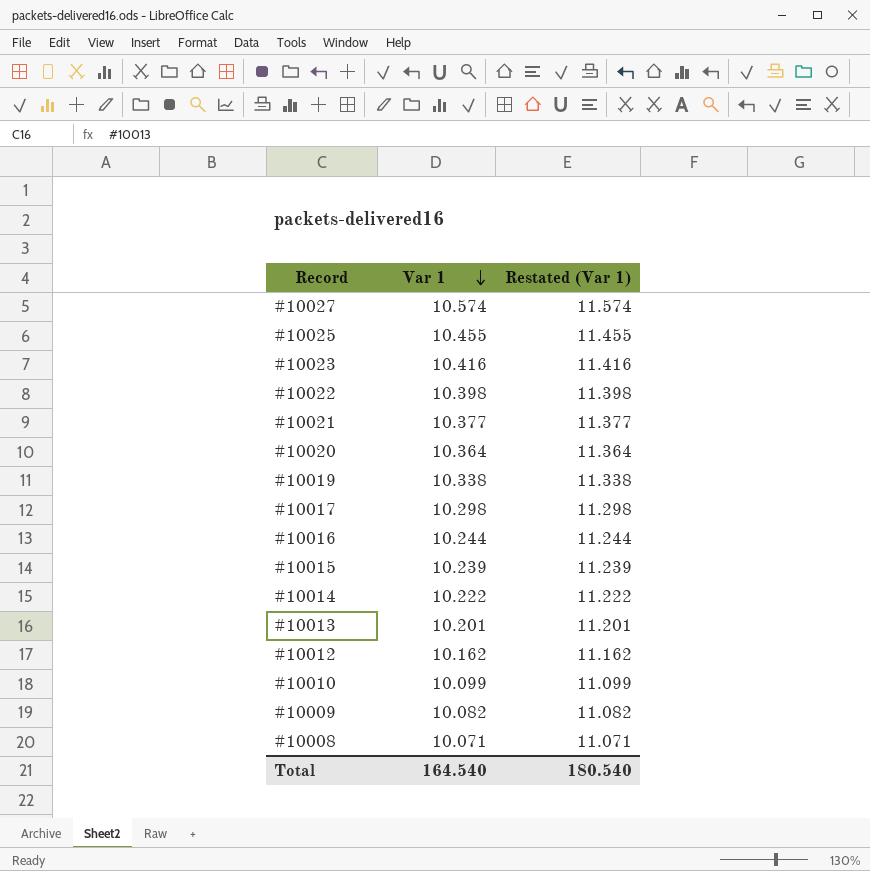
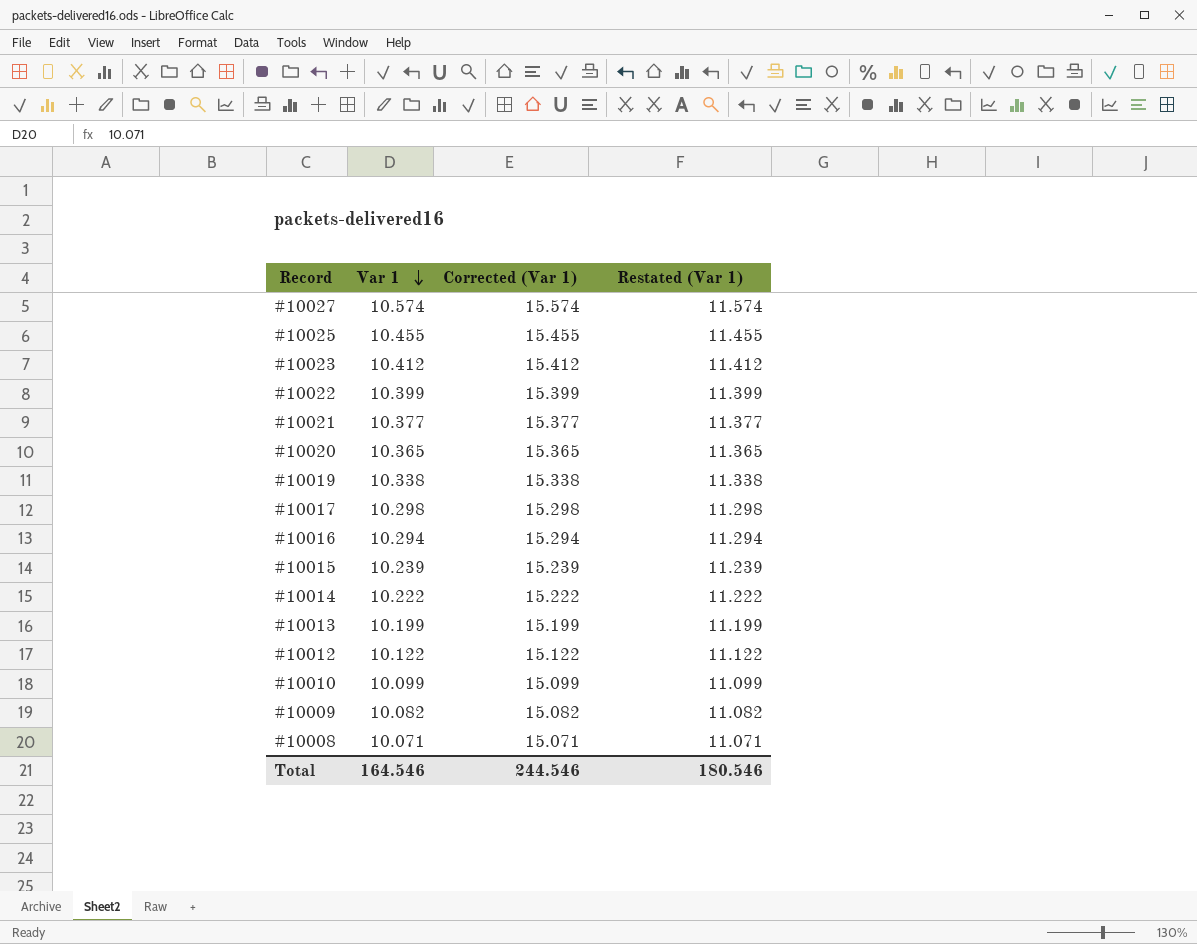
column Corrected (Var 1) | formula: none -> [Var 1] + 5
#10023 | Var 1: 10.416 -> 10.412
#10023 | Restated (Var 1): 11.416 -> 11.412
#10022 | Var 1: 10.398 -> 10.399
#10022 | Restated (Var 1): 11.398 -> 11.399
#10020 | Var 1: 10.364 -> 10.365
#10020 | Restated (Var 1): 11.364 -> 11.365
#10016 | Var 1: 10.244 -> 10.294
#10016 | Restated (Var 1): 11.244 -> 11.294
#10013 | Var 1: 10.201 -> 10.199
#10013 | Restated (Var 1): 11.201 -> 11.199
#10012 | Var 1: 10.162 -> 10.122
#10012 | Restated (Var 1): 11.162 -> 11.122
Total | Var 1: 164.540 -> 164.546
Total | Restated (Var 1): 180.540 -> 180.546

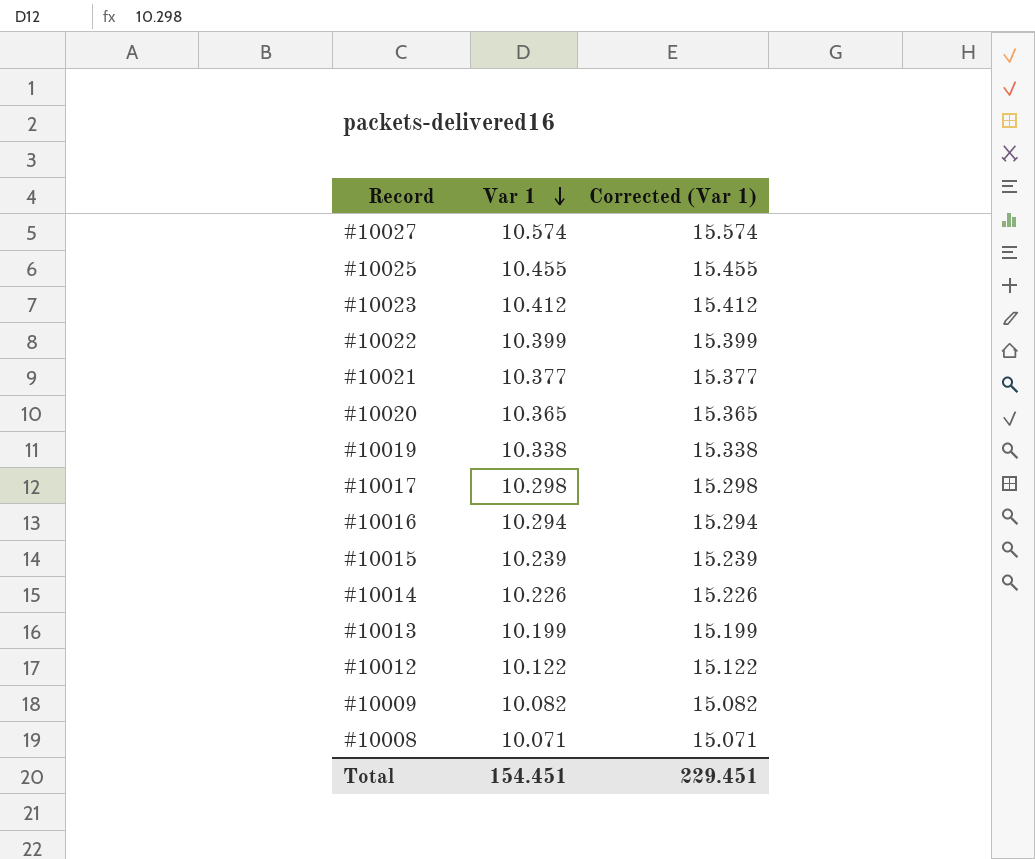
column Restated (Var 1) | formula: [Var 1] + 1 -> none
row #10010: 10.099 | 15.099 | 11.099 -> none
#10014 | Var 1: 10.222 -> 10.226
#10014 | Corrected (Var 1): 15.222 -> 15.226
Total | Var 1: 164.546 -> 154.451
Total | Corrected (Var 1): 244.546 -> 229.451

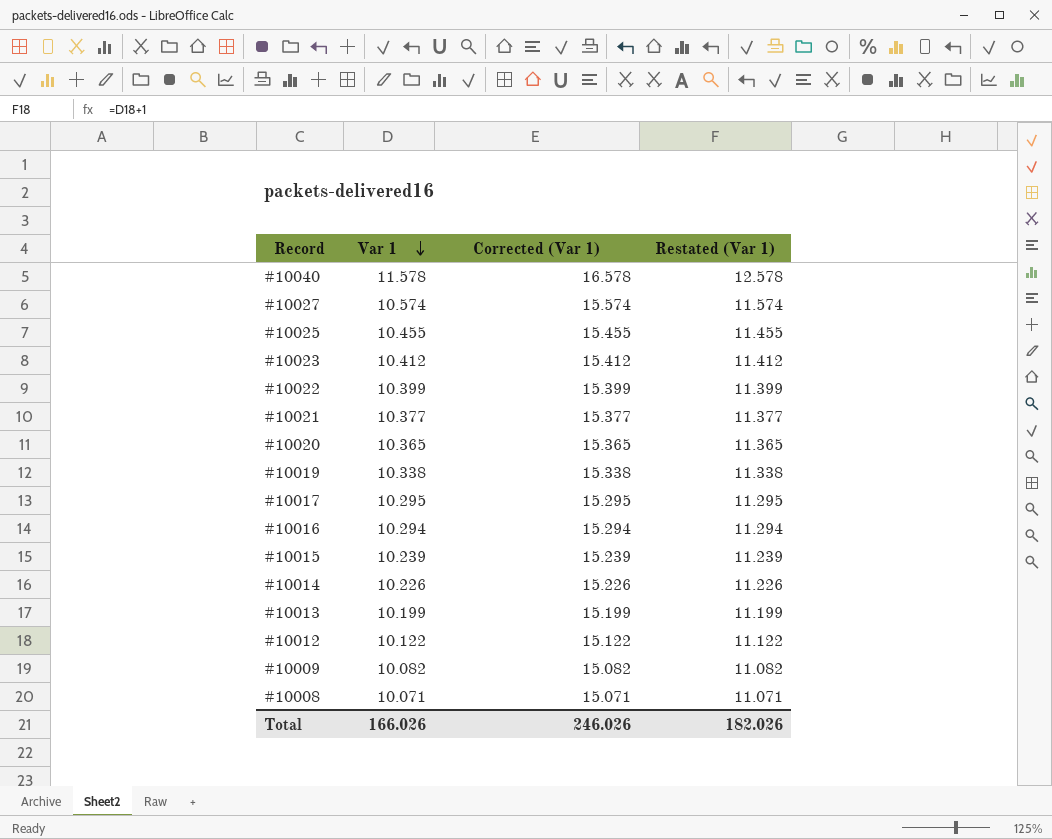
column Restated (Var 1) | formula: none -> [Var 1] + 1
row #10040: none -> 11.578 | 16.578 | 12.578
#10017 | Var 1: 10.298 -> 10.295
#10017 | Corrected (Var 1): 15.298 -> 15.295
Total | Var 1: 154.451 -> 166.026
Total | Corrected (Var 1): 229.451 -> 246.026

